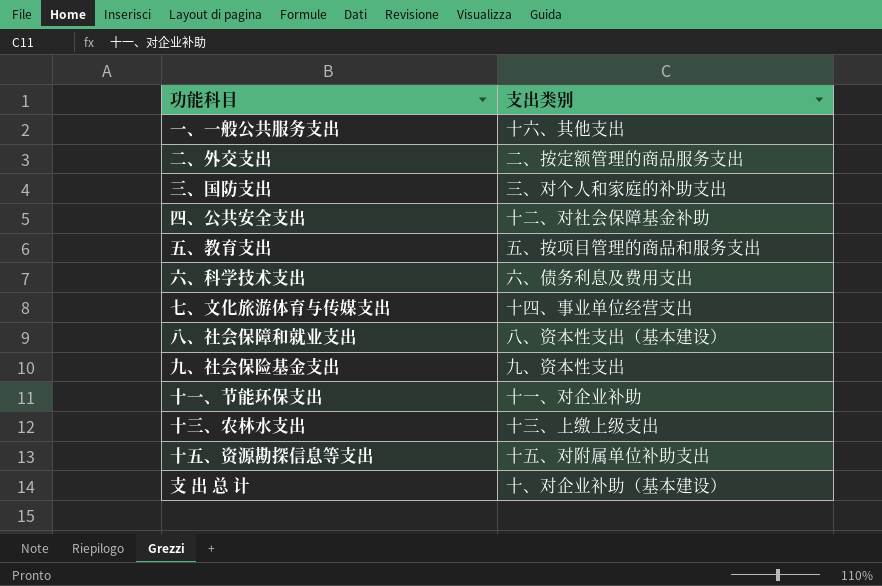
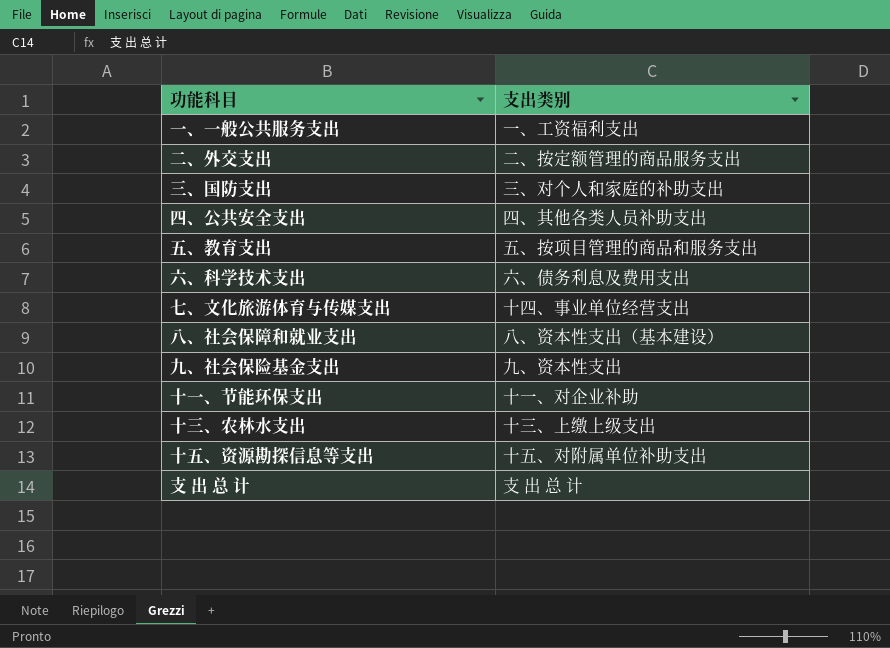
一、一般公共服务支出 | 支出类别: 十六、其他支出 -> 一、工资福利支出
四、公共安全支出 | 支出类别: 十二、对社会保障基金补助 -> 四、其他各类人员补助支出
支 出 总 计 | 支出类别: 十、对企业补助（基本建设） -> 支 出 总 计

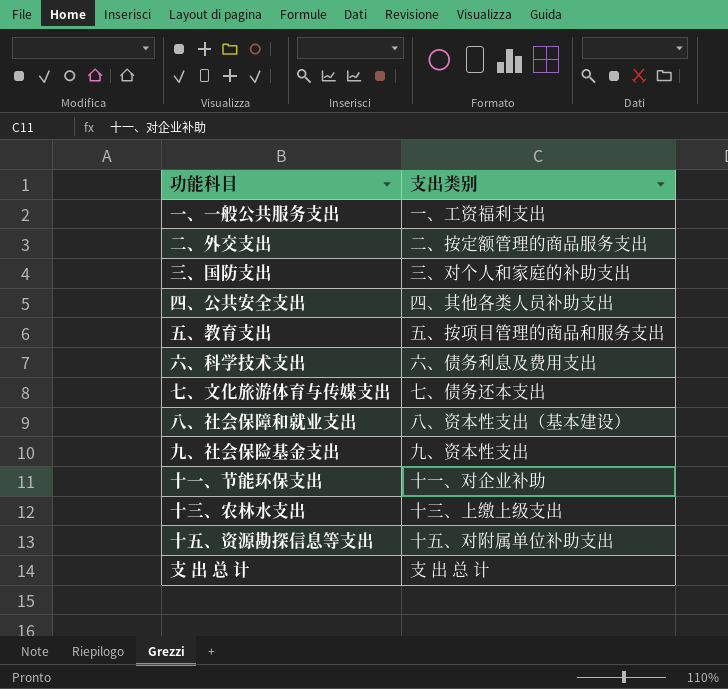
七、文化旅游体育与传媒支出 | 支出类别: 十四、事业单位经营支出 -> 七、债务还本支出

